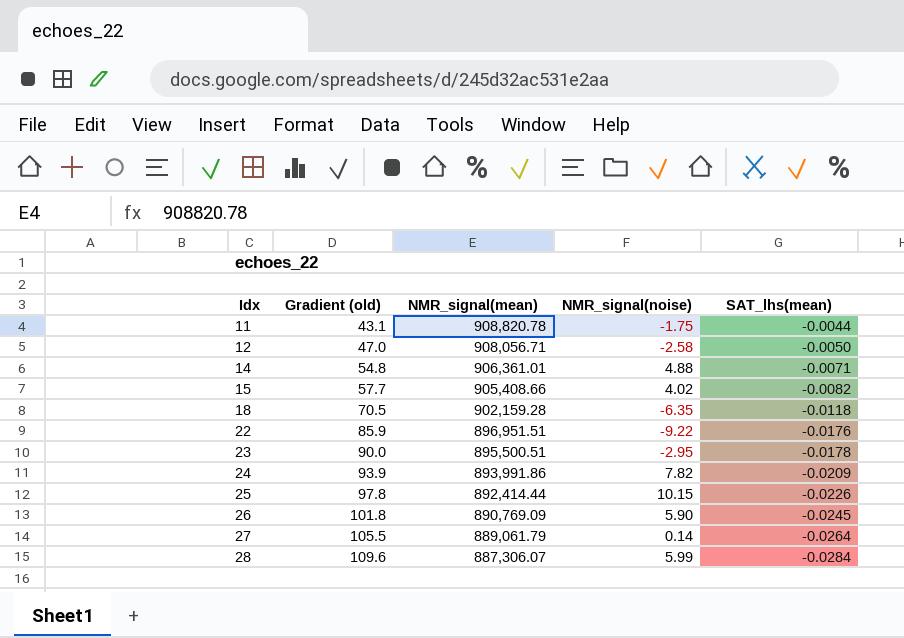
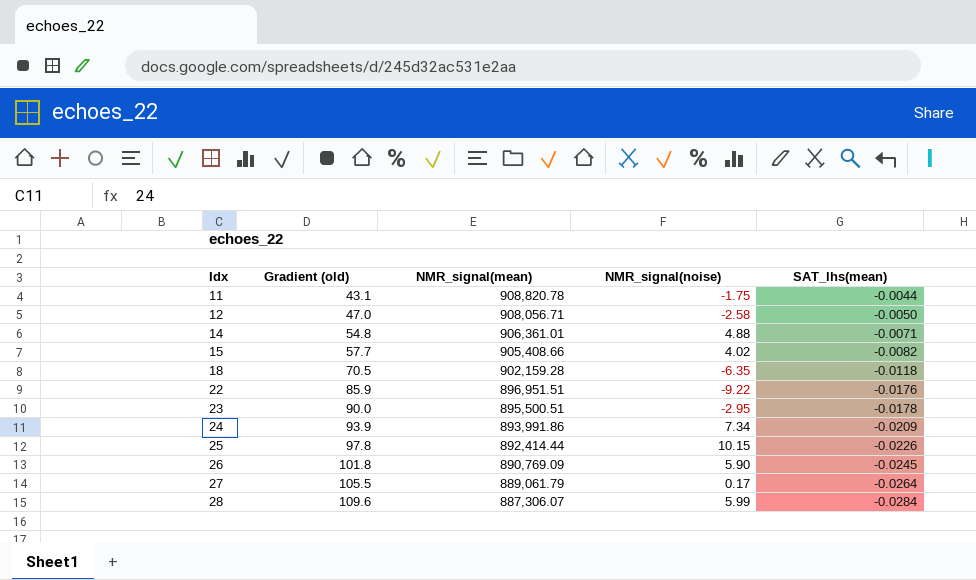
24 | NMR_signal(noise): 7.82 -> 7.34
27 | NMR_signal(noise): 0.14 -> 0.17

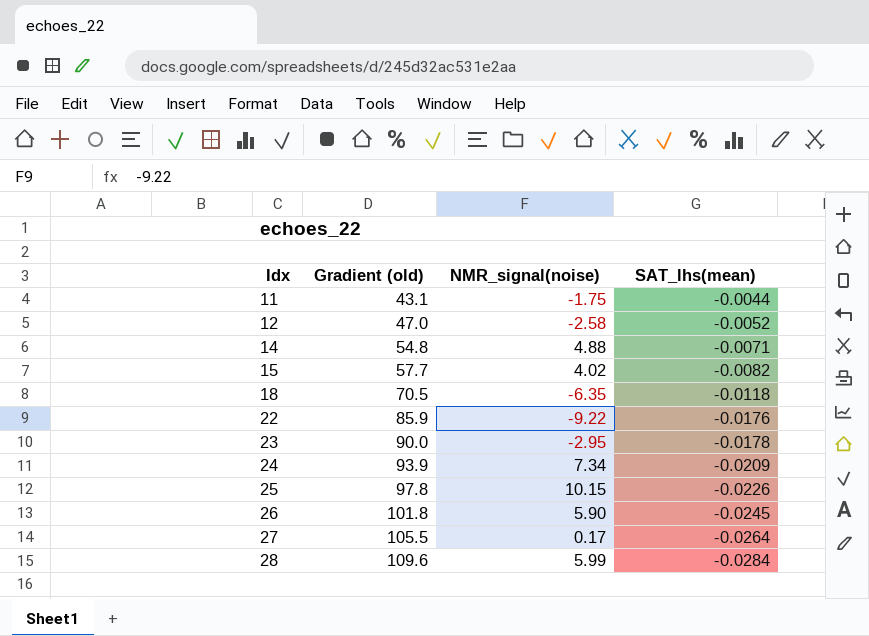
column NMR_signal(mean) | position: 3 -> none
12 | SAT_lhs(mean): -0.0050 -> -0.0052

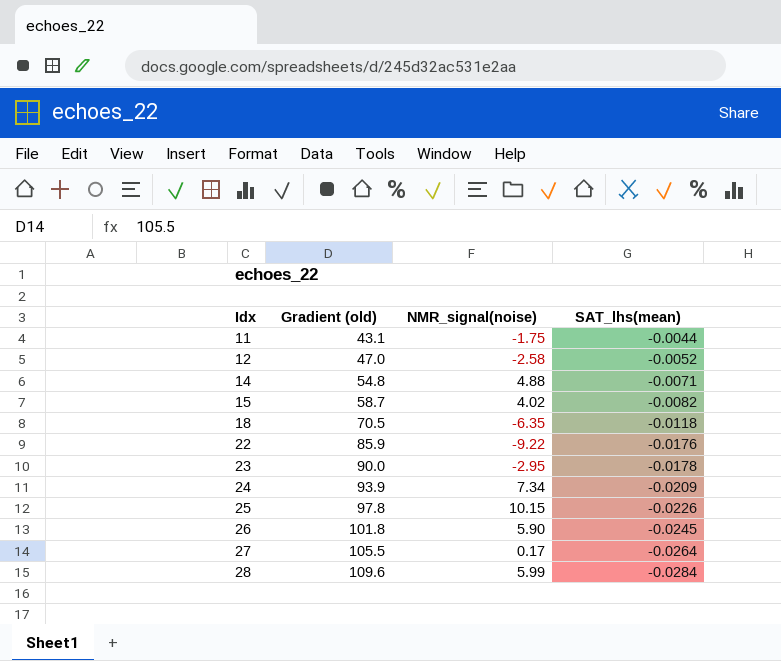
15 | Gradient (old): 57.7 -> 58.7

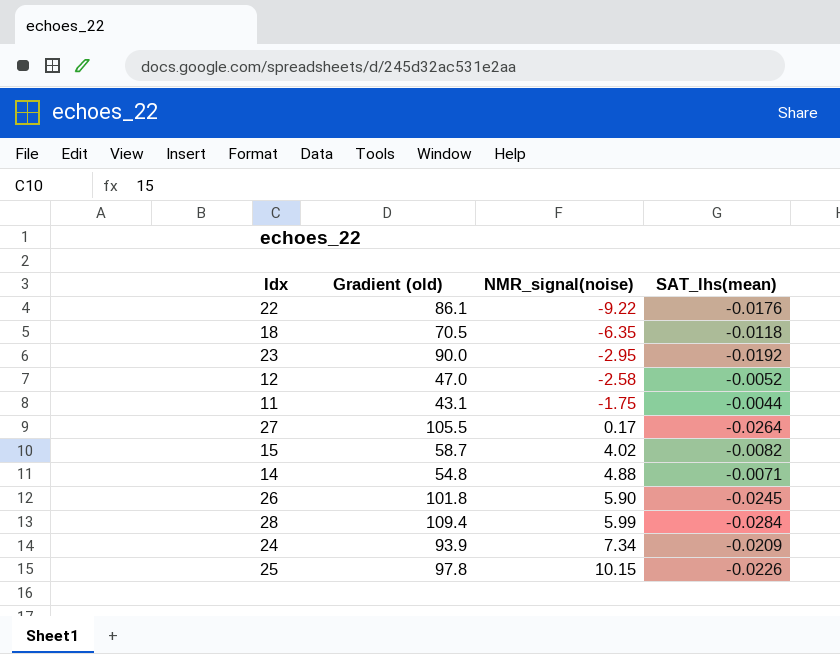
row order: Idx ascending -> NMR_signal(noise) ascending
22 | Gradient (old): 85.9 -> 86.1
23 | SAT_lhs(mean): -0.0178 -> -0.0192
28 | Gradient (old): 109.6 -> 109.4

